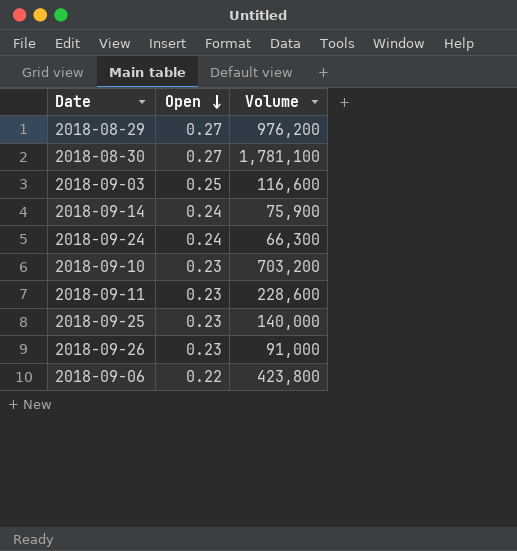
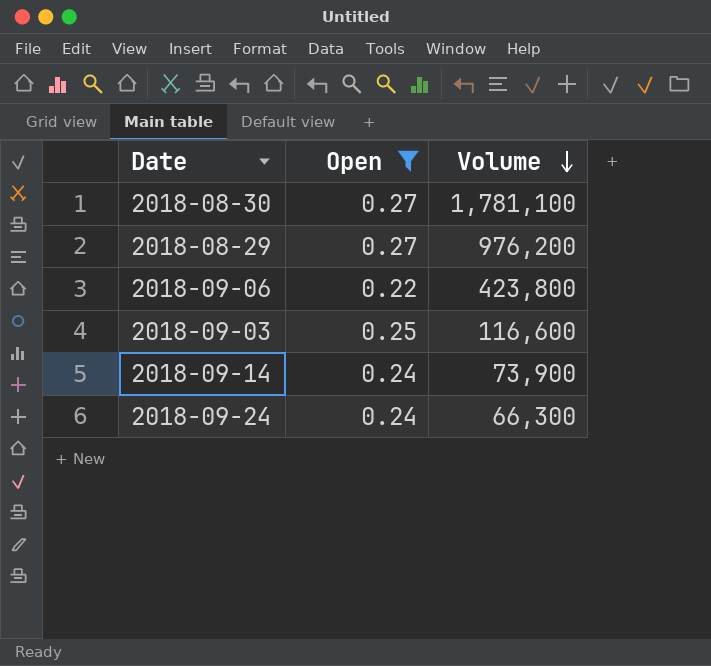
filter: none -> Open != 0.23
row order: Open descending -> Volume descending
2018-09-14 | Volume: 75,900 -> 73,900

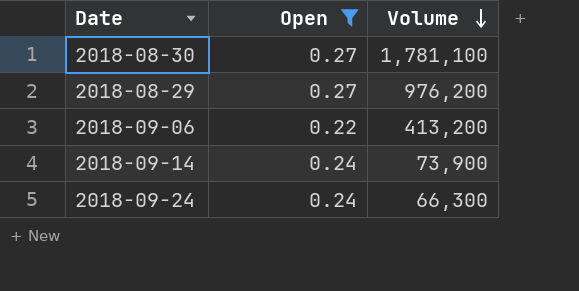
row 2018-09-03: 0.25 | 116,600 -> none
2018-09-06 | Volume: 423,800 -> 413,200

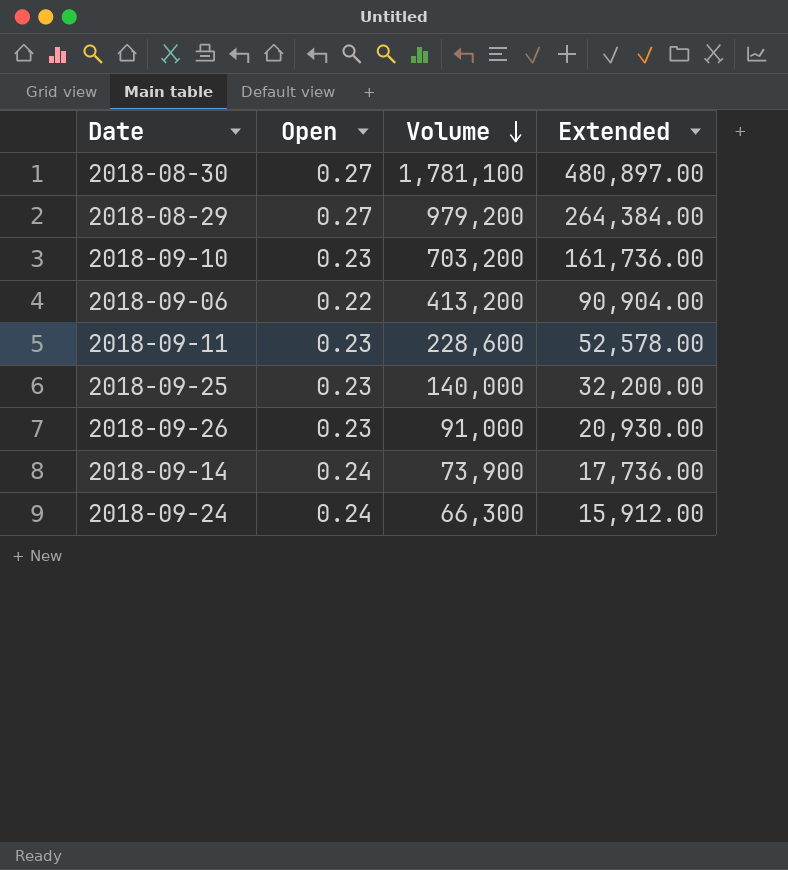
filter: Open != 0.23 -> none
column Extended | formula: none -> [Open] * [Volume]
2018-08-29 | Volume: 976,200 -> 979,200

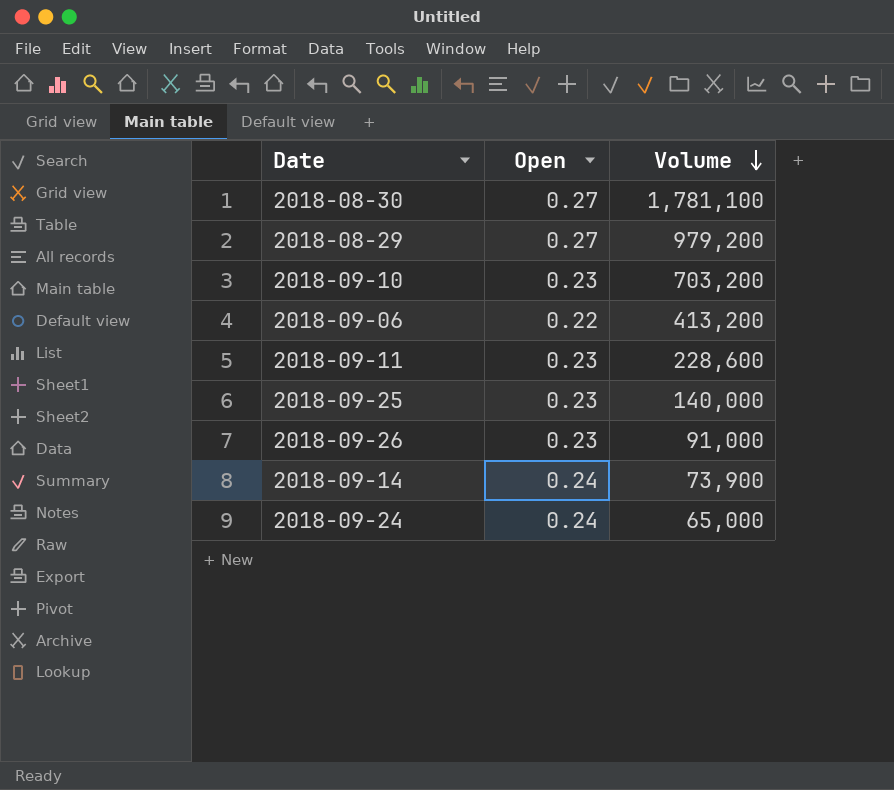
column Extended | formula: [Open] * [Volume] -> none
2018-09-24 | Volume: 66,300 -> 65,000

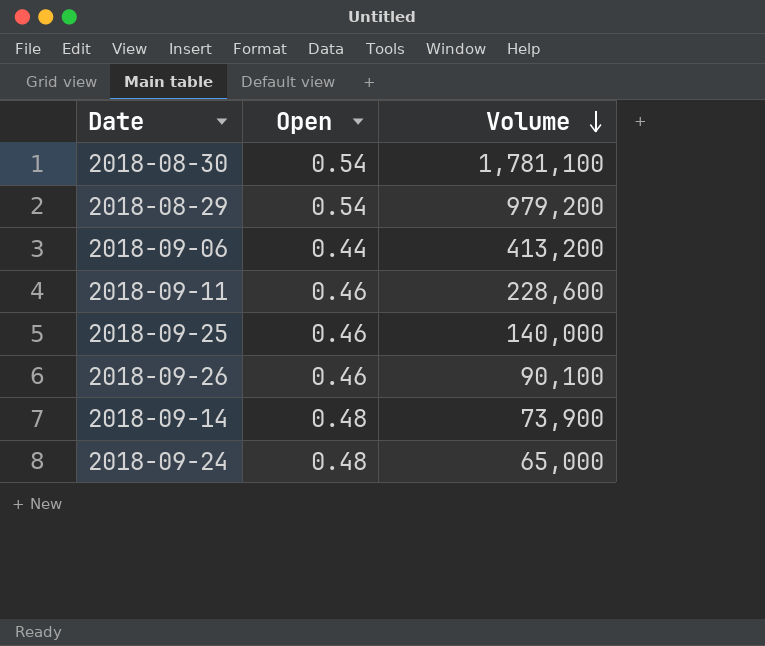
row 2018-09-10: 0.23 | 703,200 -> none
2018-08-30 | Open: 0.27 -> 0.54
2018-08-29 | Open: 0.27 -> 0.54
2018-09-06 | Open: 0.22 -> 0.44
2018-09-11 | Open: 0.23 -> 0.46
2018-09-25 | Open: 0.23 -> 0.46
2018-09-26 | Open: 0.23 -> 0.46
2018-09-26 | Volume: 91,000 -> 90,100
2018-09-14 | Open: 0.24 -> 0.48
2018-09-24 | Open: 0.24 -> 0.48

